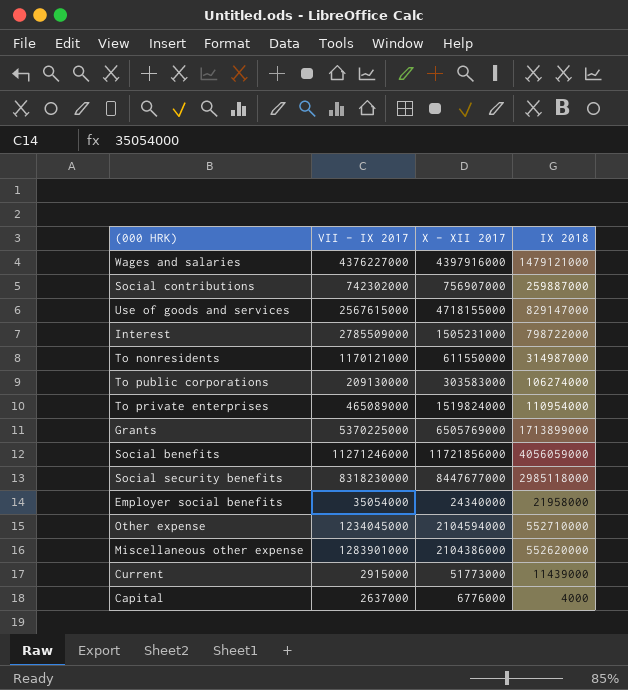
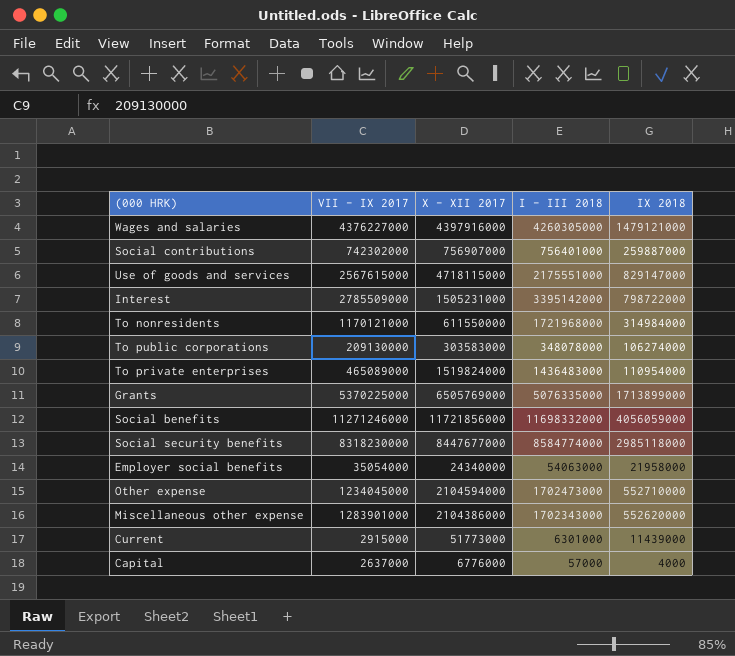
column I - III 2018 | position: none -> 4
Use of goods and services | X - XII 2017: 4718155000 -> 4718115000
To nonresidents | IX 2018: 314987000 -> 314984000

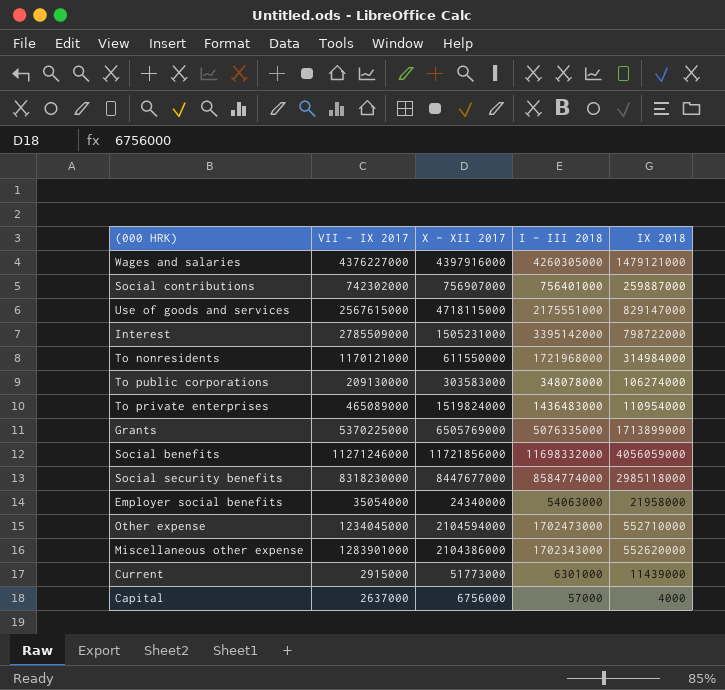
Capital | X - XII 2017: 6776000 -> 6756000

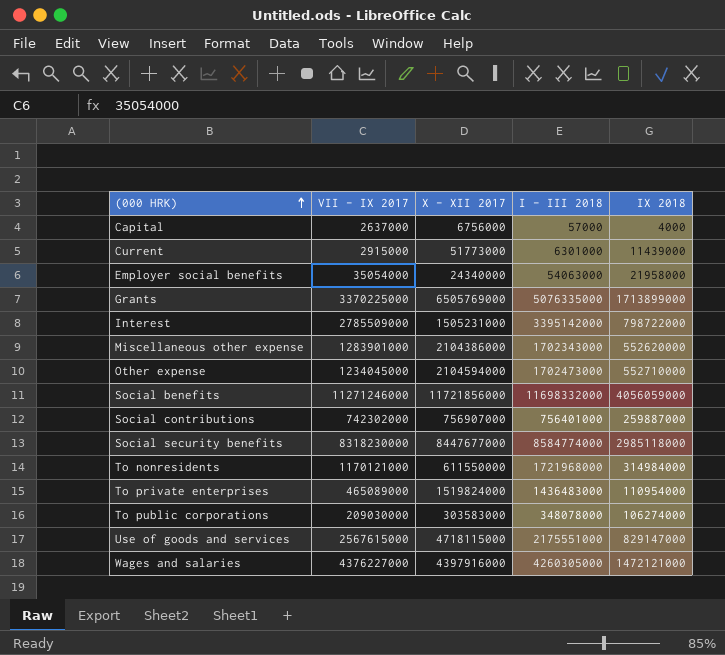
row order: none -> (000 HRK) ascending
Grants | VII - IX 2017: 5370225000 -> 3370225000
To public corporations | VII - IX 2017: 209130000 -> 209030000
Wages and salaries | IX 2018: 1479121000 -> 1472121000

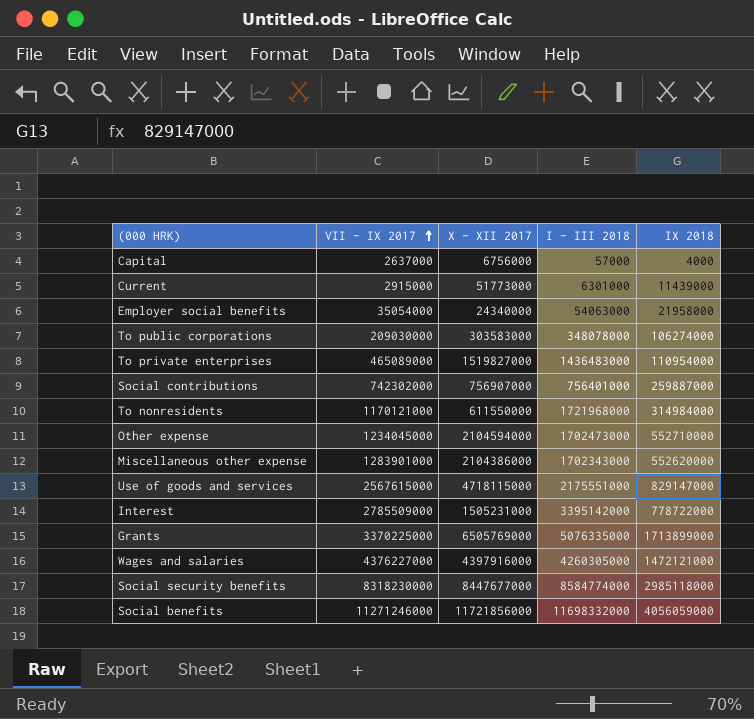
row order: (000 HRK) ascending -> VII - IX 2017 ascending
To private enterprises | X - XII 2017: 1519824000 -> 1519827000
Interest | IX 2018: 798722000 -> 778722000

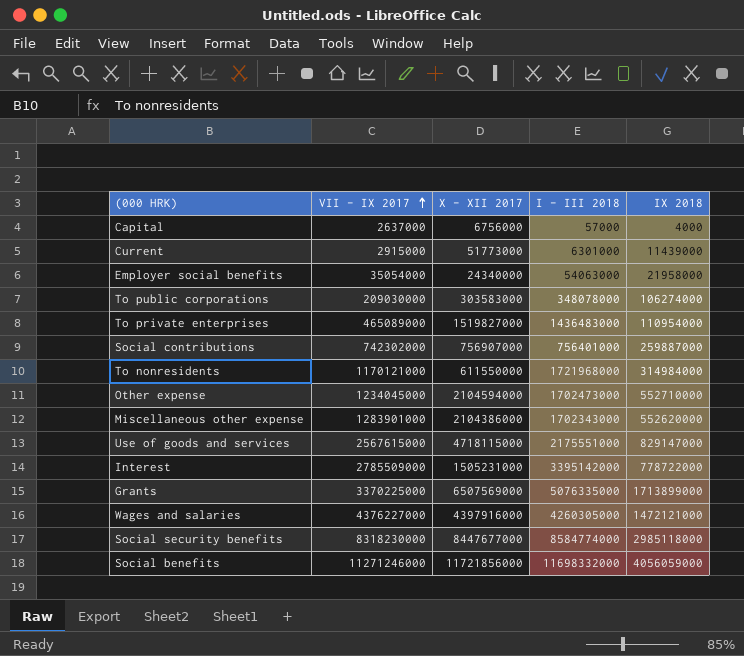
Grants | X - XII 2017: 6505769000 -> 6507569000

